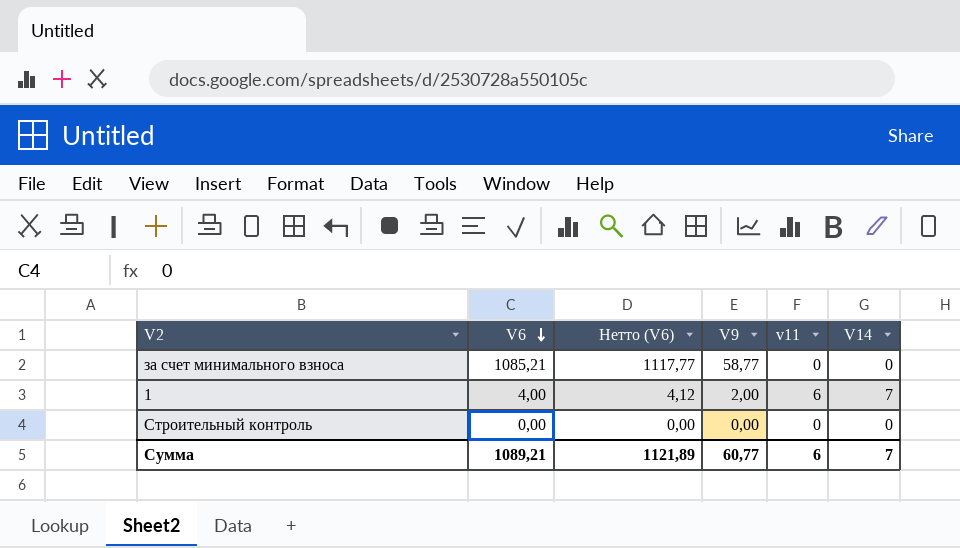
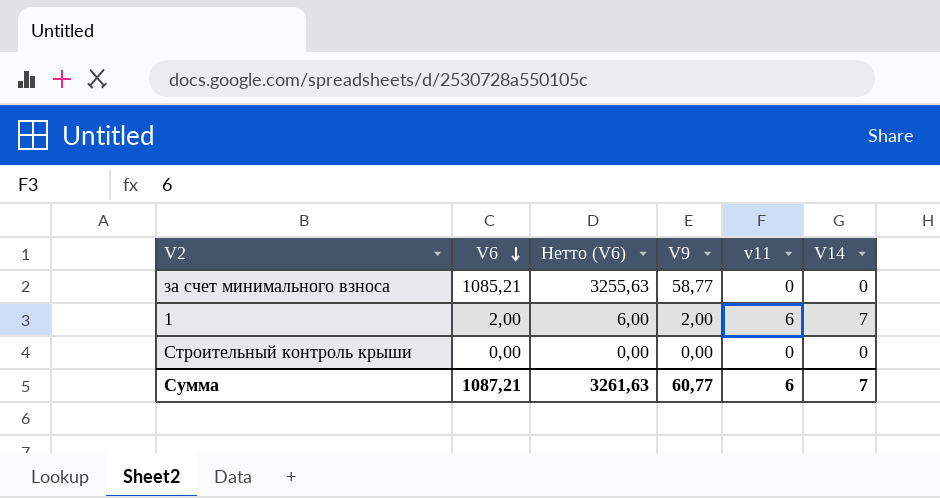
column Нетто (V6) | formula: [V6] * 1,03 -> [V6] * 3
row Строительный контроль: 0,00 | 0,00 | 0,00 | 0 | 0 -> none
1 | V6: 4,00 -> 2,00
row Строительный контроль крыши: none -> 0,00 | 0,00 | 0,00 | 0 | 0
Сумма | V6: 1089,21 -> 1087,21
Сумма | Нетто (V6): 1121,89 -> 3261,63

